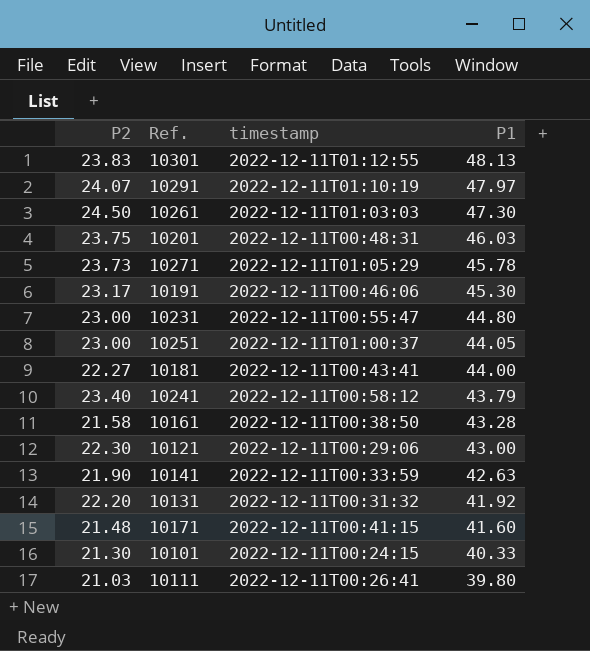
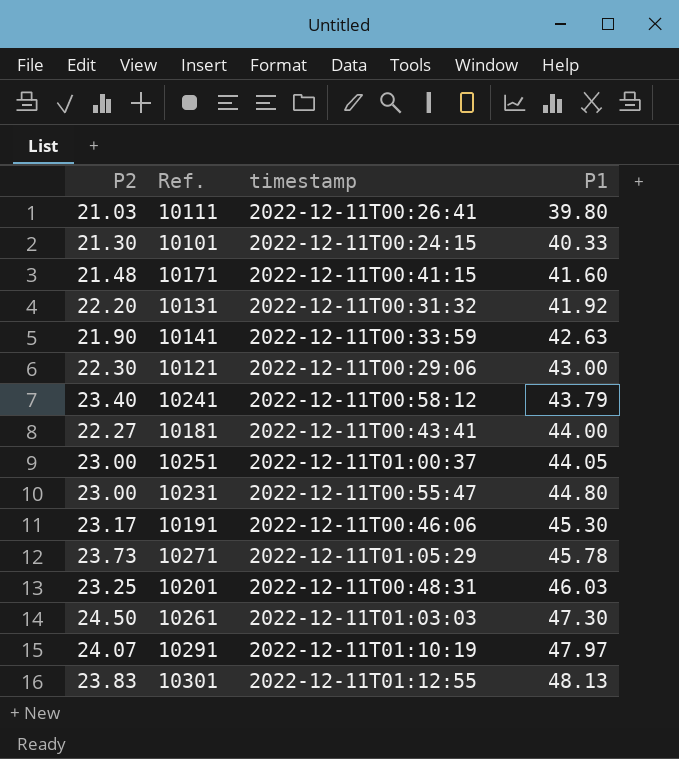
row order: P1 descending -> P1 ascending
row 10161: 21.58 | 2022-12-11T00:38:50 | 43.28 -> none
10201 | P2: 23.75 -> 23.25

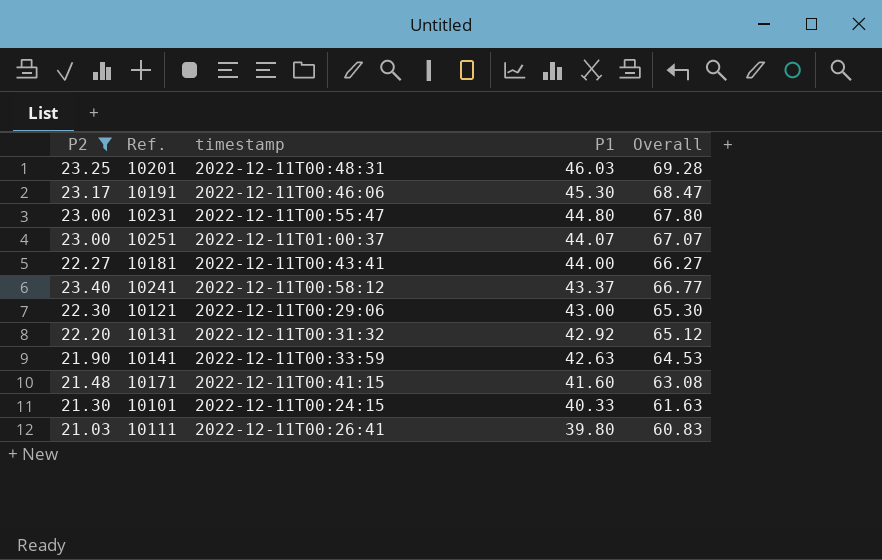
filter: none -> P2 <= 23.40
row order: P1 ascending -> P1 descending
column Overall | formula: none -> [P2] + [P1]
10251 | P1: 44.05 -> 44.07
10241 | P1: 43.79 -> 43.37
10131 | P1: 41.92 -> 42.92

